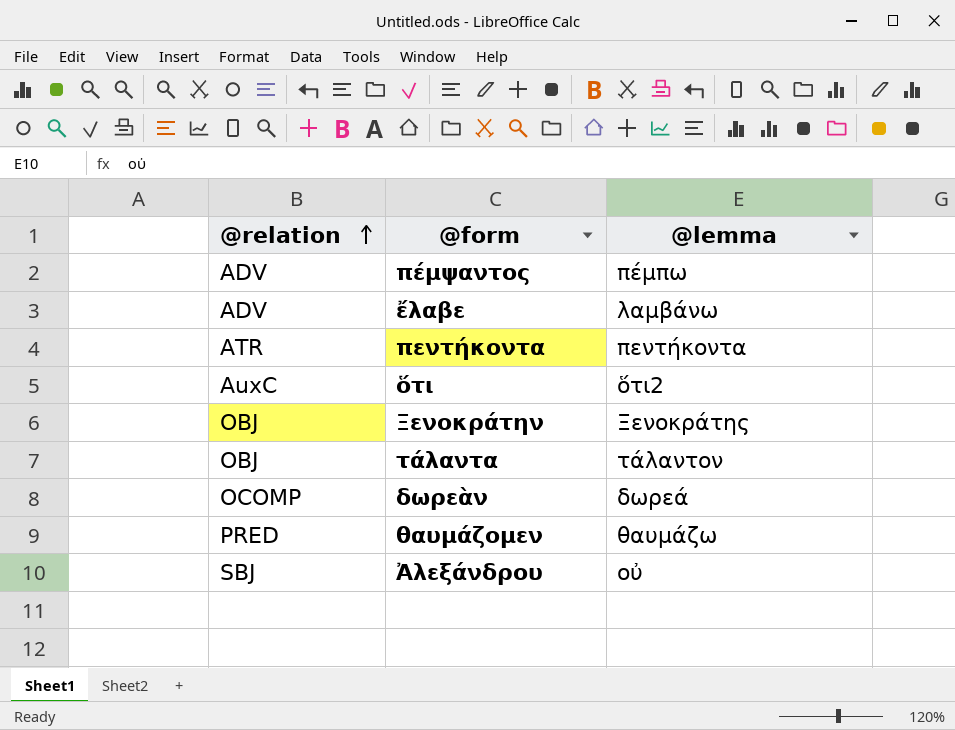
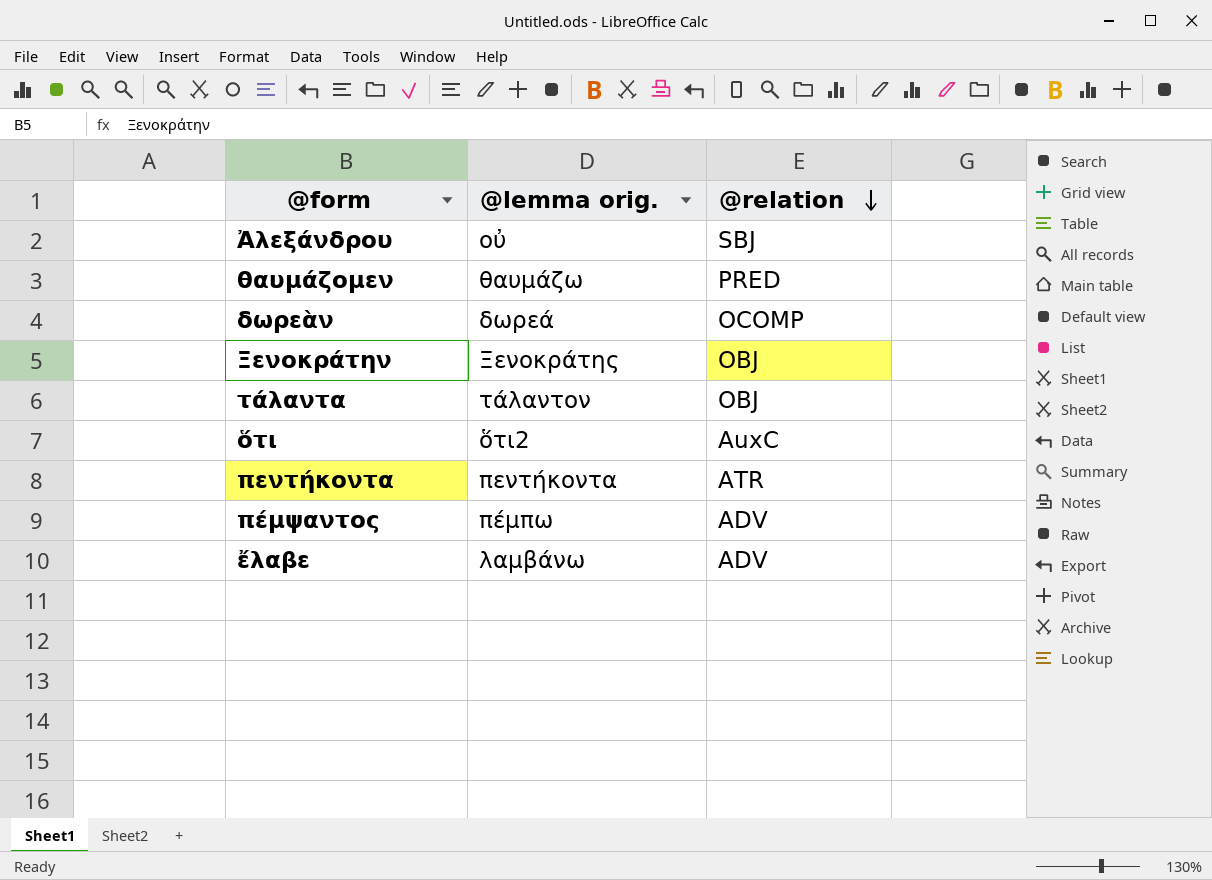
row order: @relation ascending -> @relation descending
column name: @lemma -> @lemma orig.
column @relation | position: 1 -> 3

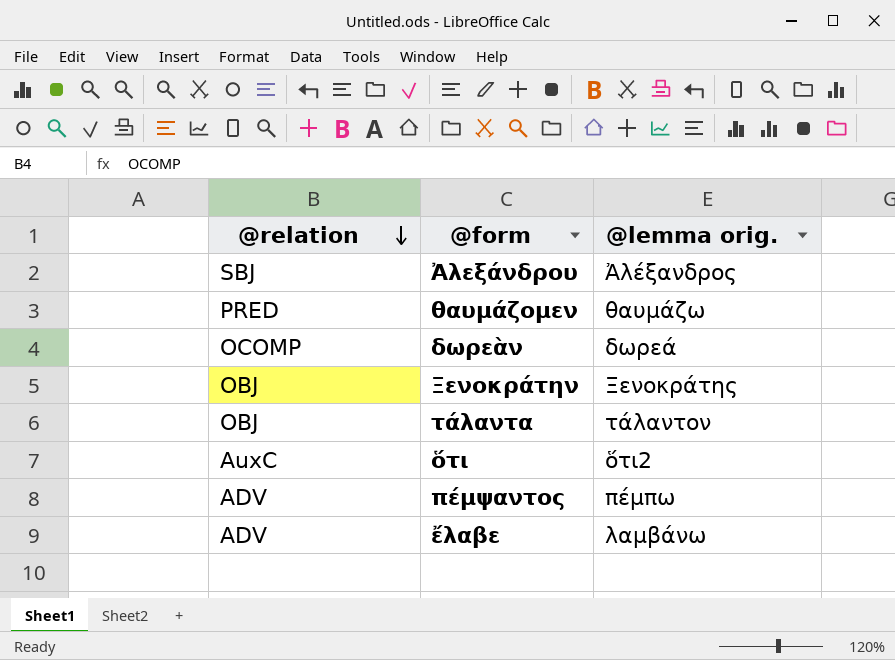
column @relation | position: 3 -> 1
row πεντήκοντα: πεντήκοντα | ATR -> none
Ἀλεξάνδρου | @lemma orig.: οὐ -> Ἀλέξανδρος

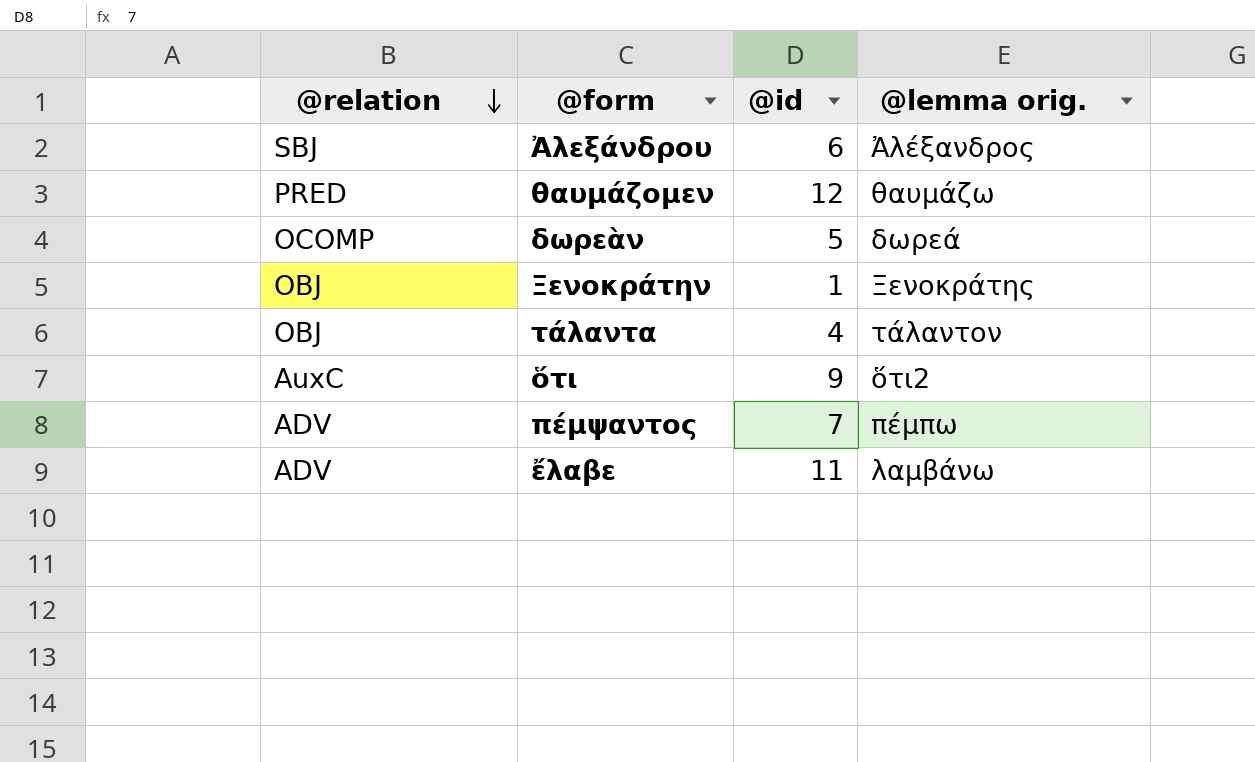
column @id | position: none -> 3

